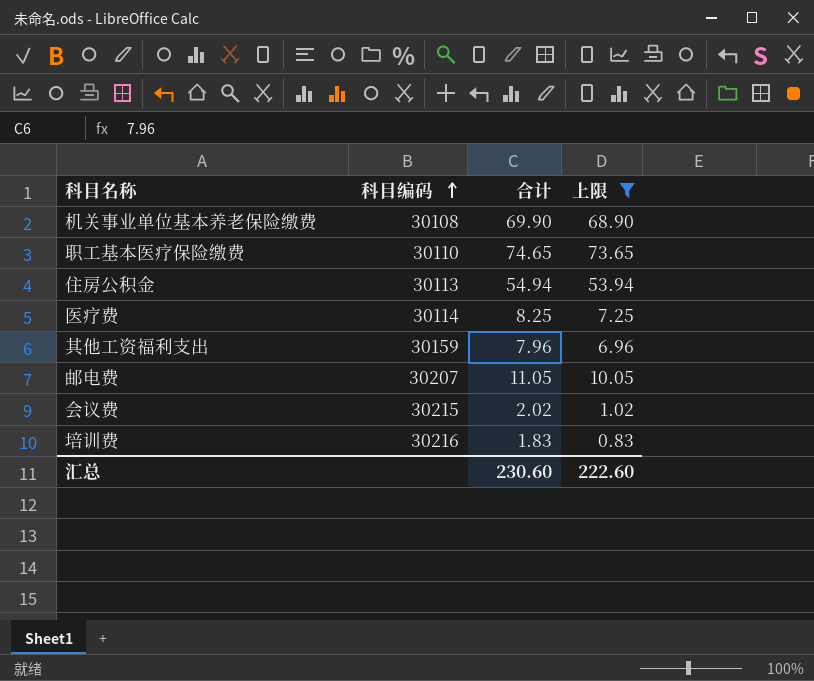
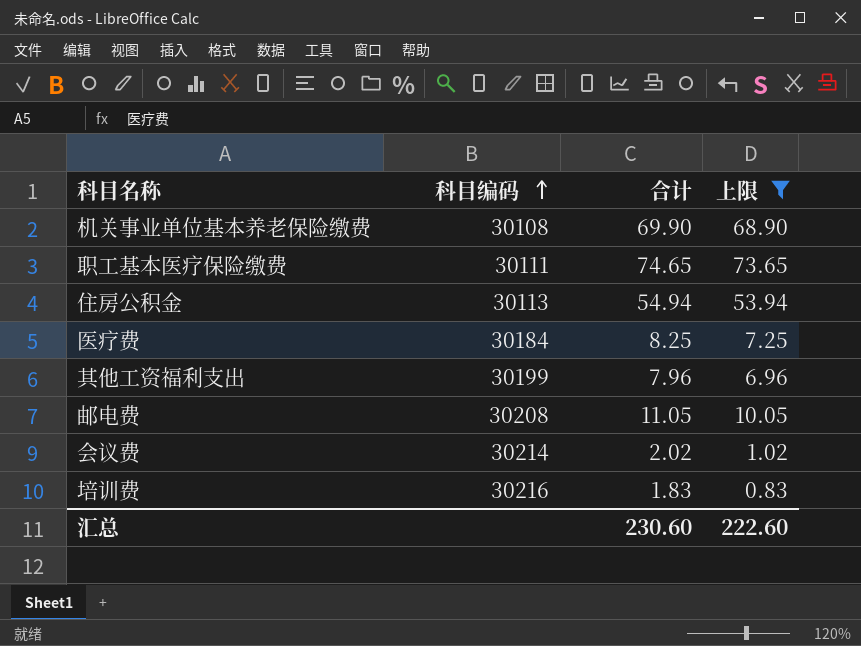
职工基本医疗保险缴费 | 科目编码: 30110 -> 30111
医疗费 | 科目编码: 30114 -> 30184
其他工资福利支出 | 科目编码: 30159 -> 30199
邮电费 | 科目编码: 30207 -> 30208
会议费 | 科目编码: 30215 -> 30214

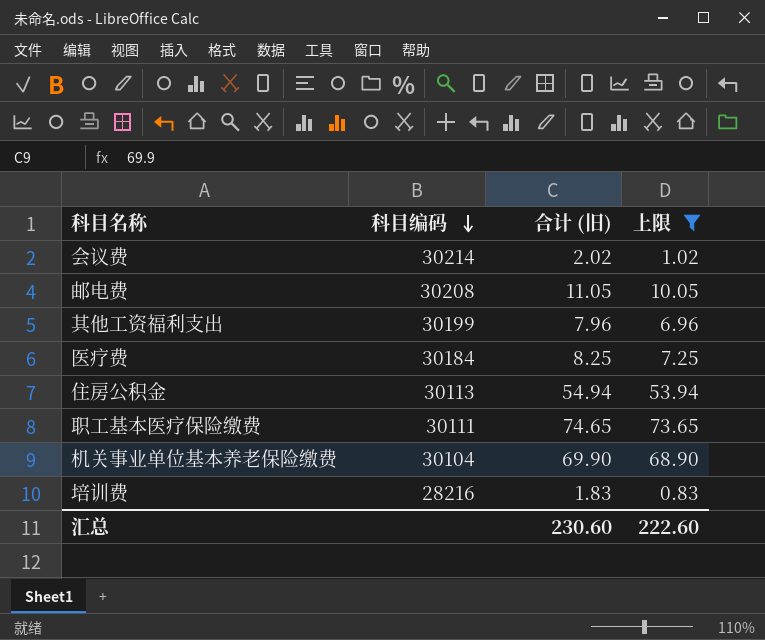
row order: 科目编码 ascending -> 科目编码 descending
column name: 合计 -> 合计 (旧)
机关事业单位基本养老保险缴费 | 科目编码: 30108 -> 30104
培训费 | 科目编码: 30216 -> 28216

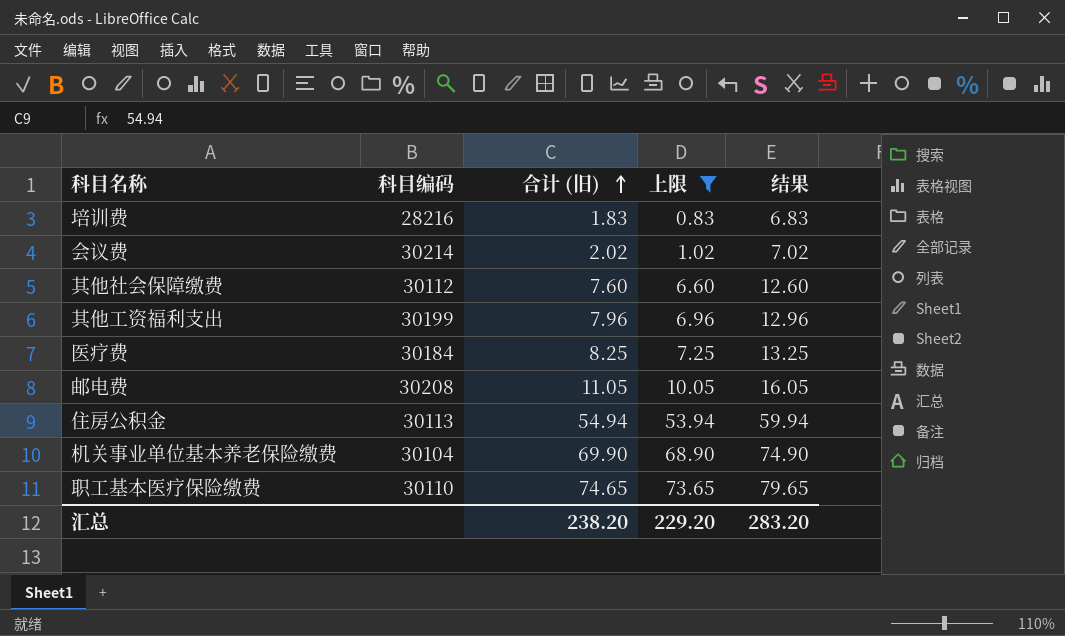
row order: 科目编码 descending -> 合计 (旧) ascending
column 结果 | formula: none -> [合计 (旧)] + 5
row 其他社会保障缴费: none -> 30112 | 7.60 | 6.60 | 12.60
职工基本医疗保险缴费 | 科目编码: 30111 -> 30110
汇总 | 合计 (旧): 230.60 -> 238.20
汇总 | 上限: 222.60 -> 229.20

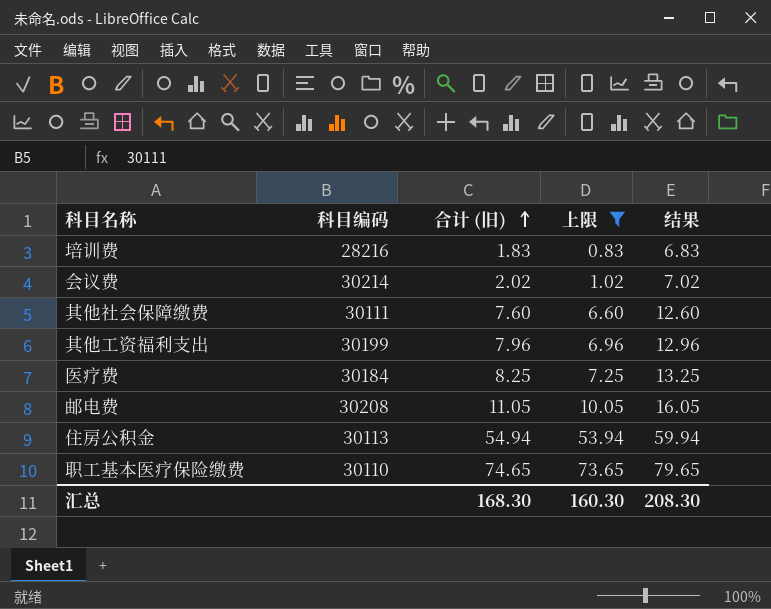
row 机关事业单位基本养老保险缴费: 30104 | 69.90 | 68.90 | 74.90 -> none
其他社会保障缴费 | 科目编码: 30112 -> 30111
汇总 | 合计 (旧): 238.20 -> 168.30
汇总 | 上限: 229.20 -> 160.30
汇总 | 结果: 283.20 -> 208.30

